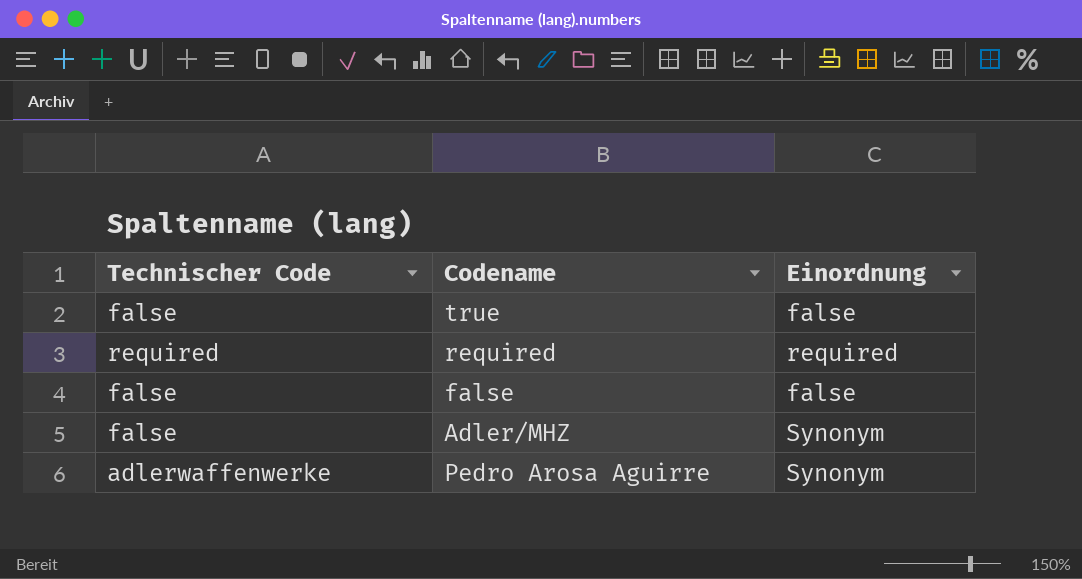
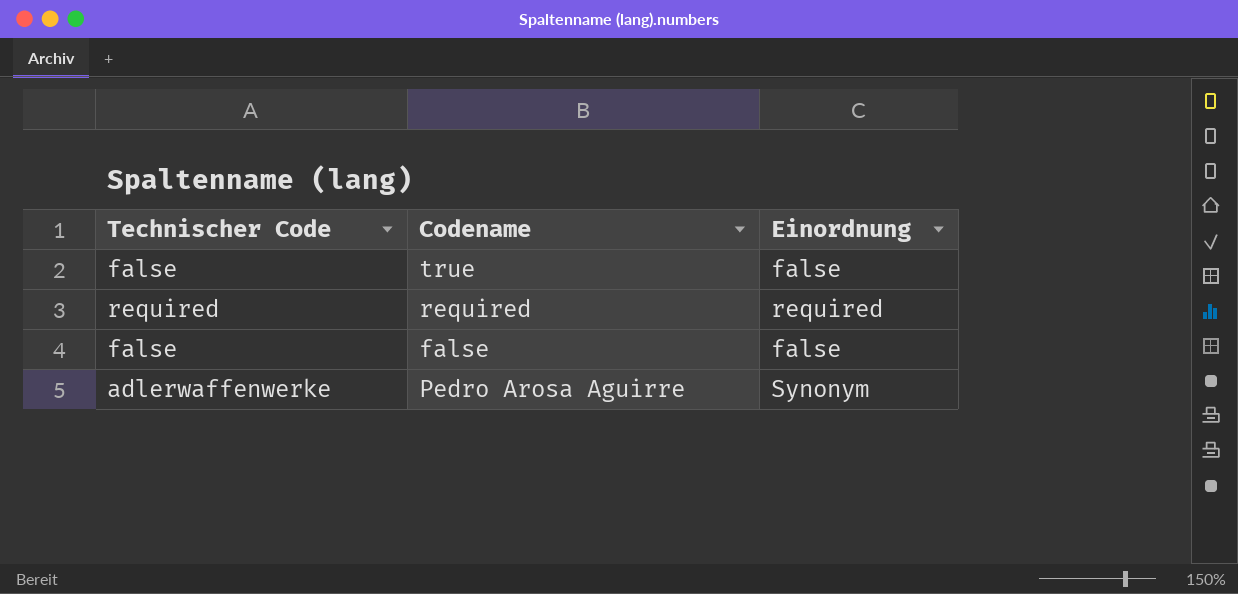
row Adler/MHZ: false | Synonym -> none

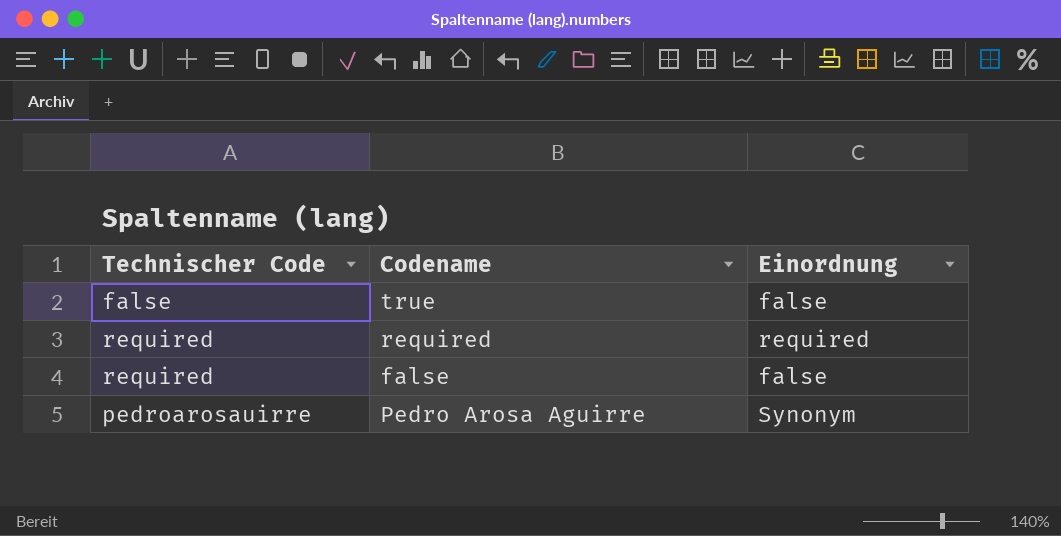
false | Technischer Code: false -> required
Pedro Arosa Aguirre | Technischer Code: adlerwaffenwerke -> pedroarosauirre

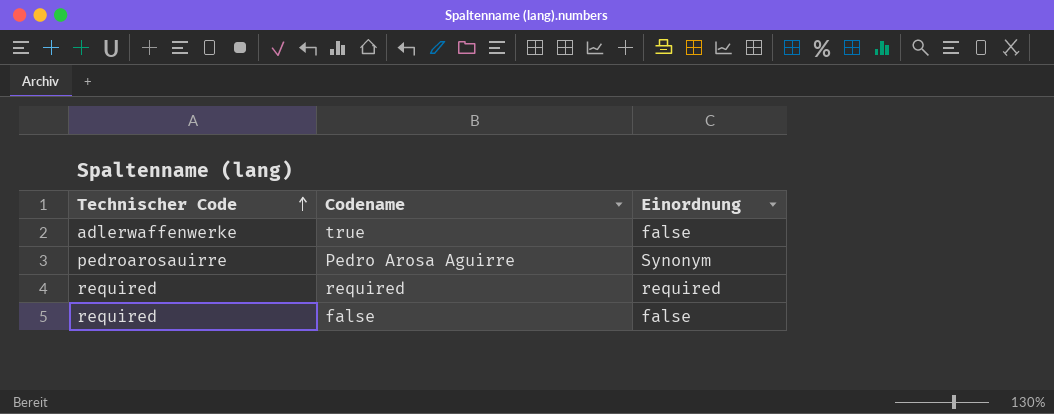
row order: none -> Technischer Code ascending
true | Technischer Code: false -> adlerwaffenwerke

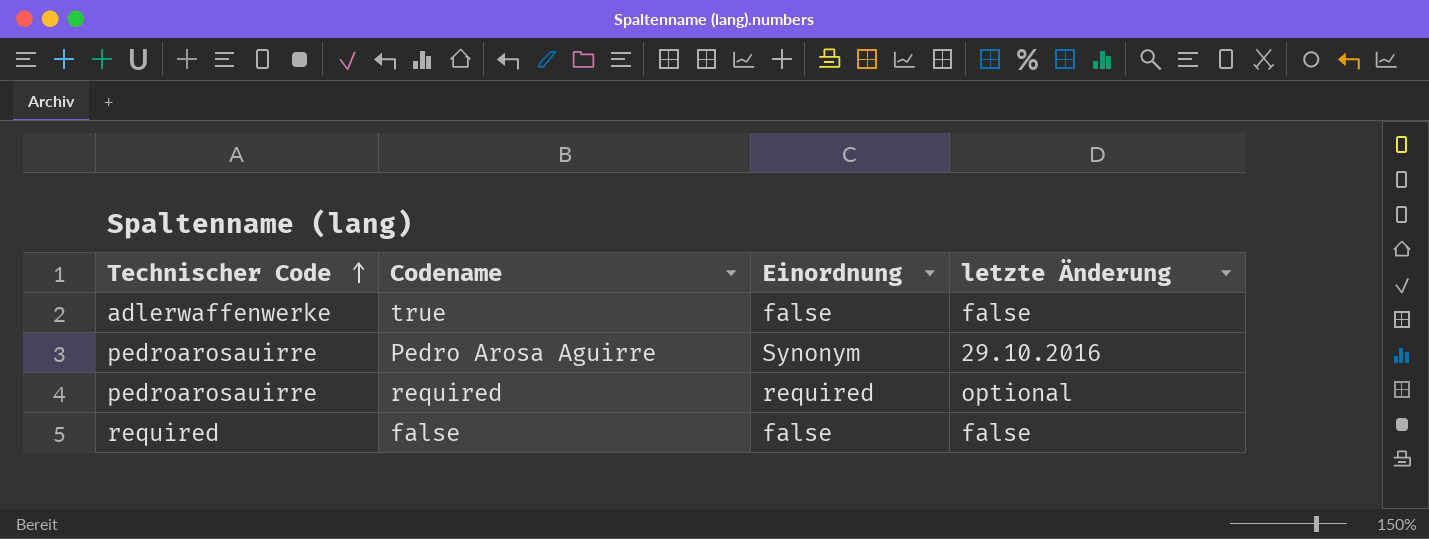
column letzte Änderung | position: none -> 4
required | Technischer Code: required -> pedroarosauirre

